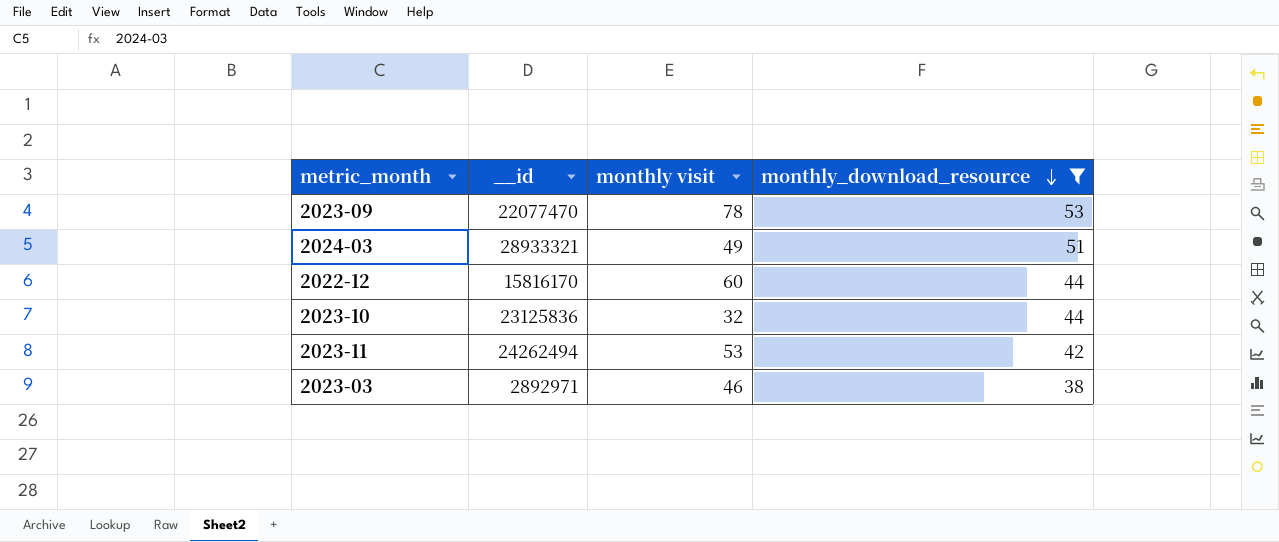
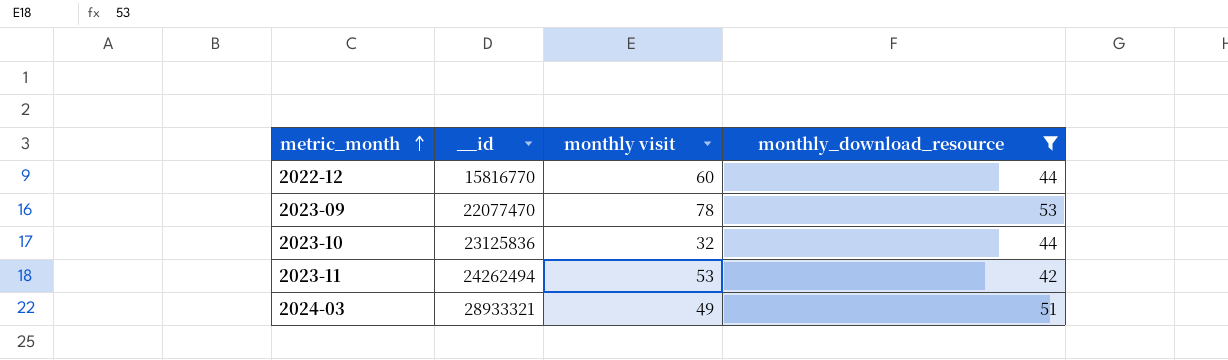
row order: monthly_download_resource descending -> metric_month ascending
row 2023-03: 2892971 | 46 | 38 -> none
2022-12 | __id: 15816170 -> 15816770

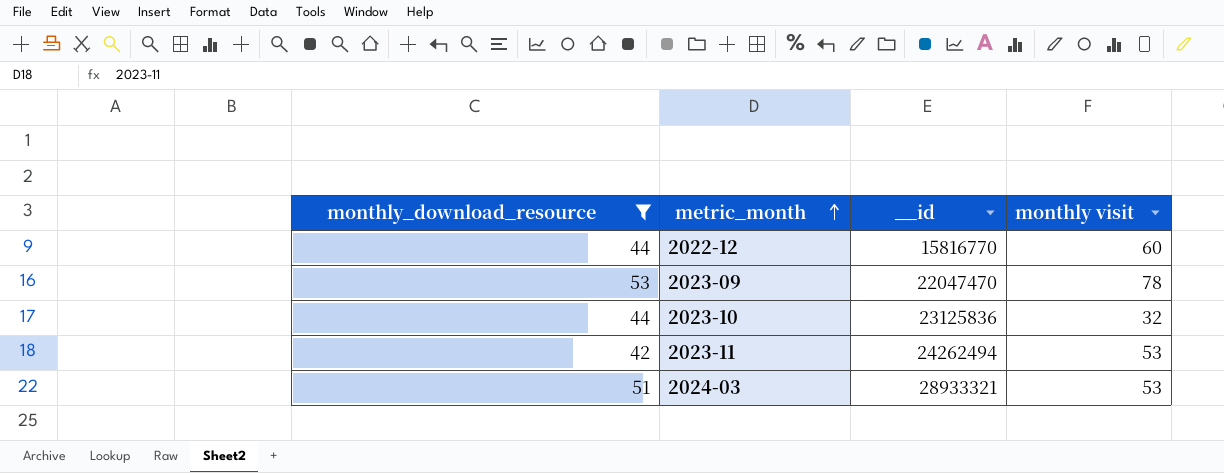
column monthly_download_resource | position: 4 -> 1
2023-09 | __id: 22077470 -> 22047470
2024-03 | monthly visit: 49 -> 53

